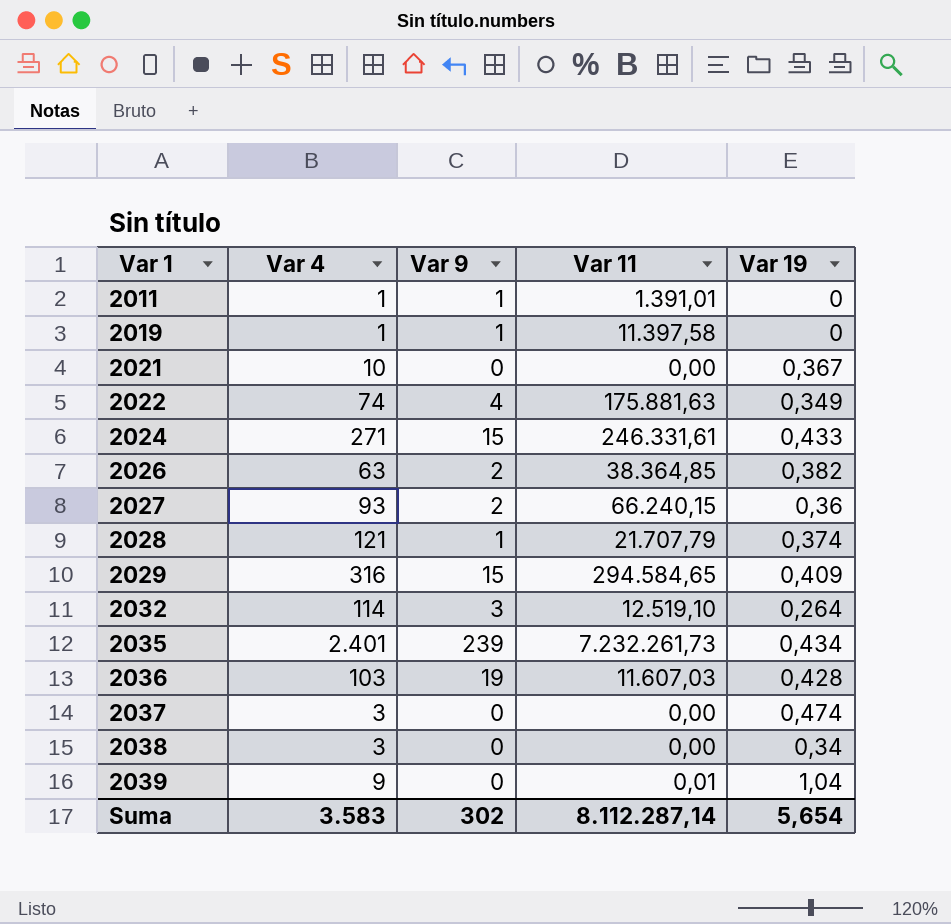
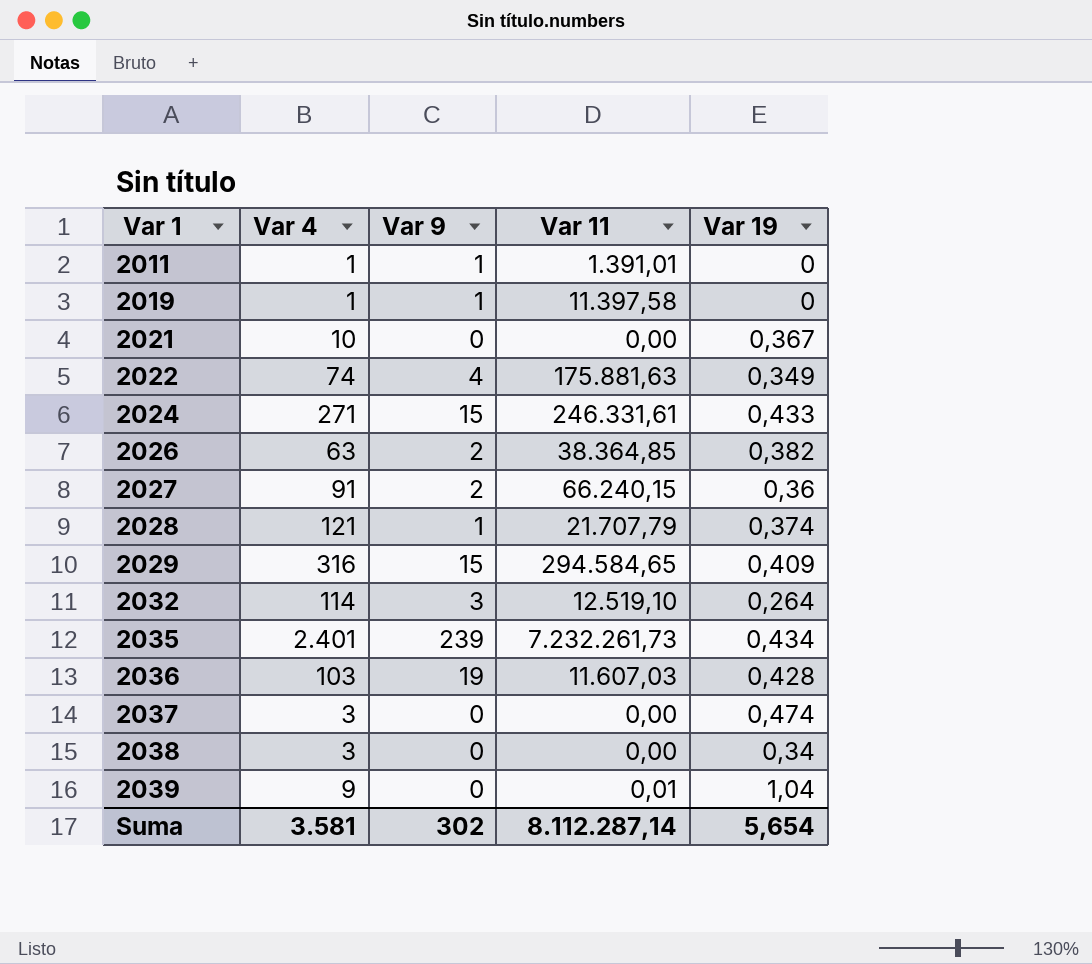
2027 | Var 4: 93 -> 91
Suma | Var 4: 3.583 -> 3.581

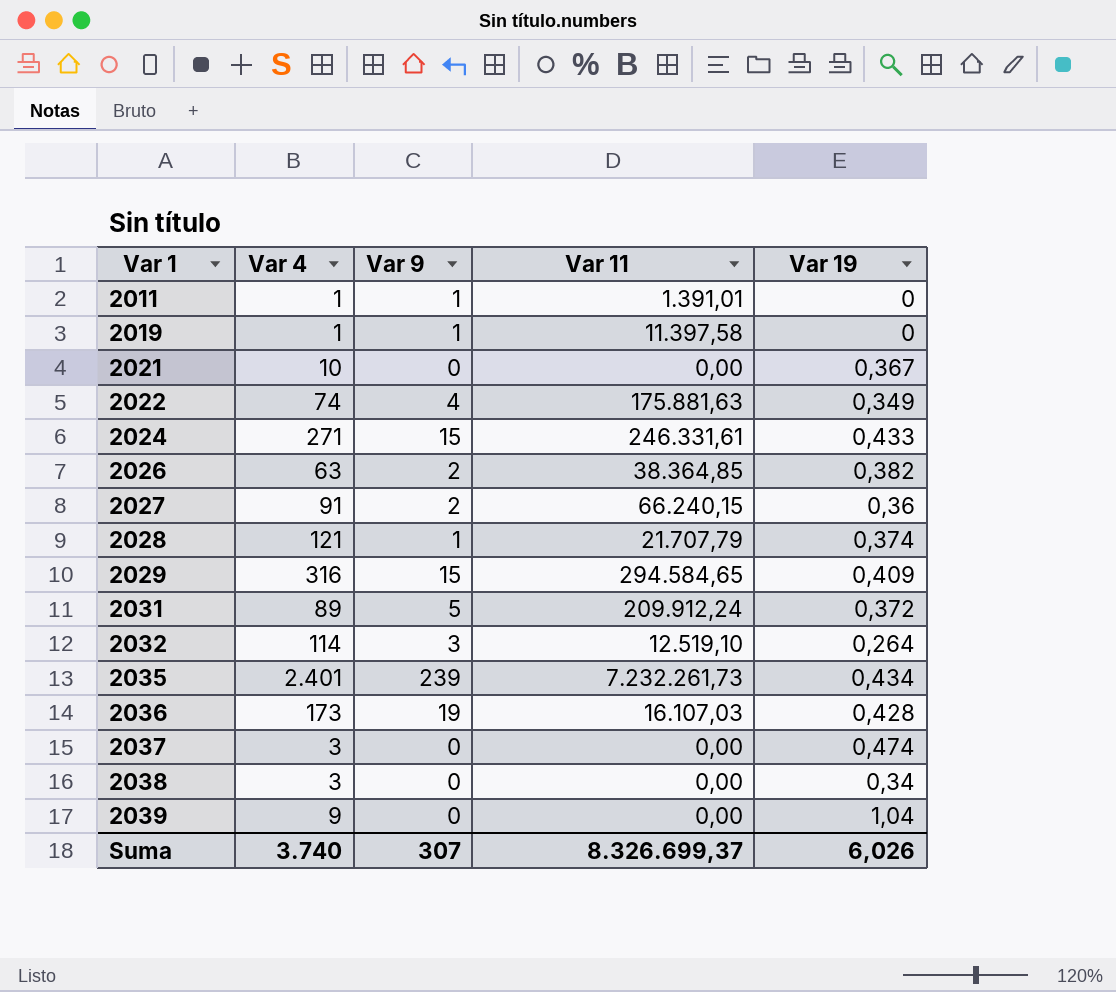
row 2031: none -> 89 | 5 | 209.912,24 | 0,372
2036 | Var 4: 103 -> 173
2036 | Var 11: 11.607,03 -> 16.107,03
2039 | Var 11: 0,01 -> 0,00
Suma | Var 4: 3.581 -> 3.740
Suma | Var 9: 302 -> 307
Suma | Var 11: 8.112.287,14 -> 8.326.699,37
Suma | Var 19: 5,654 -> 6,026

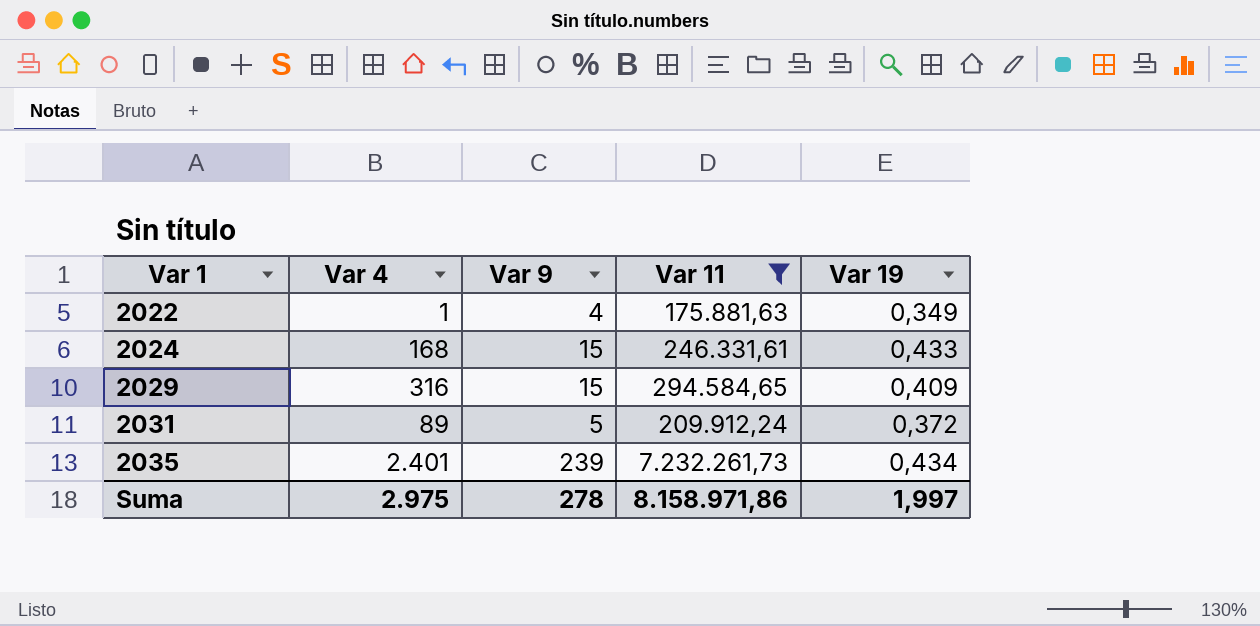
filter: none -> Var 11 >= 175.881,63
2022 | Var 4: 74 -> 1
2024 | Var 4: 271 -> 168
Suma | Var 4: 3.740 -> 2.975
Suma | Var 9: 307 -> 278
Suma | Var 11: 8.326.699,37 -> 8.158.971,86
Suma | Var 19: 6,026 -> 1,997

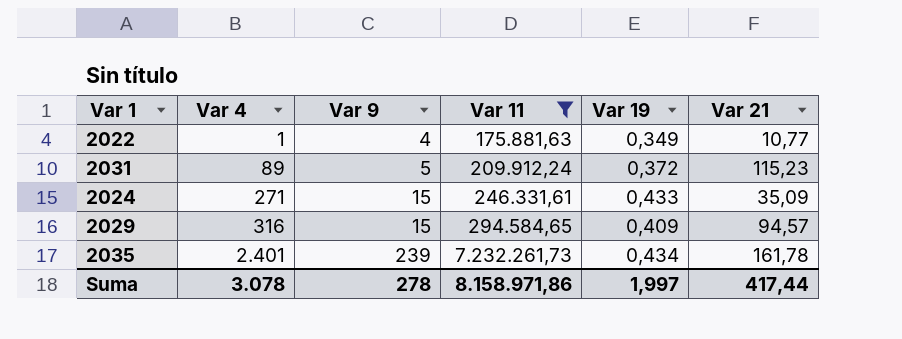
row order: Var 1 ascending -> Var 4 ascending
column Var 21 | position: none -> 6
2024 | Var 4: 168 -> 271
Suma | Var 4: 2.975 -> 3.078

